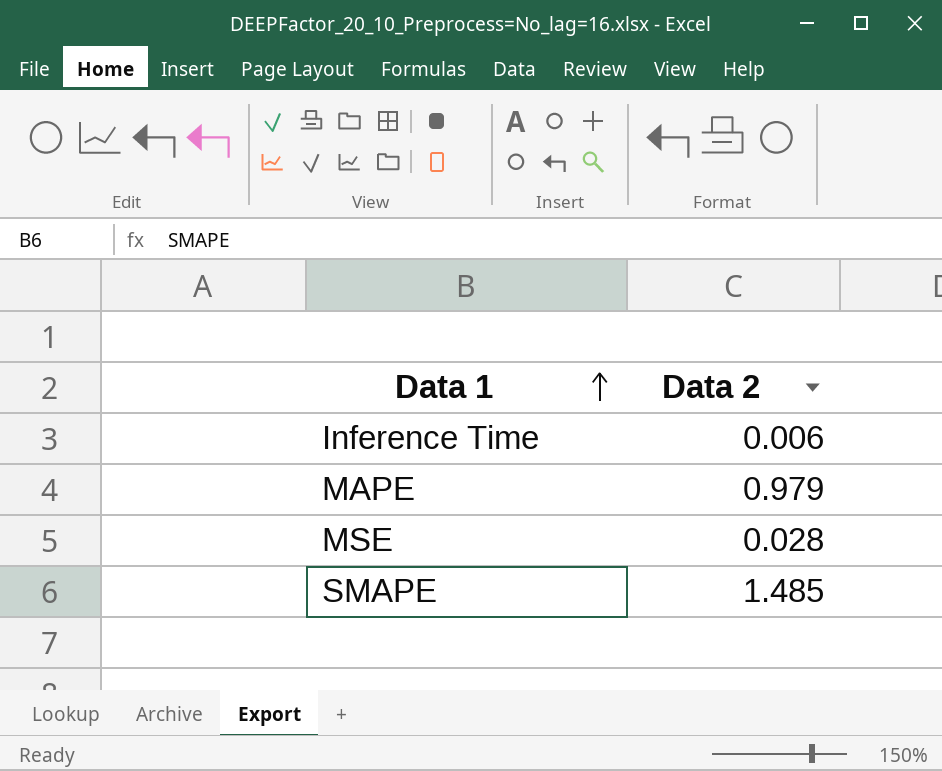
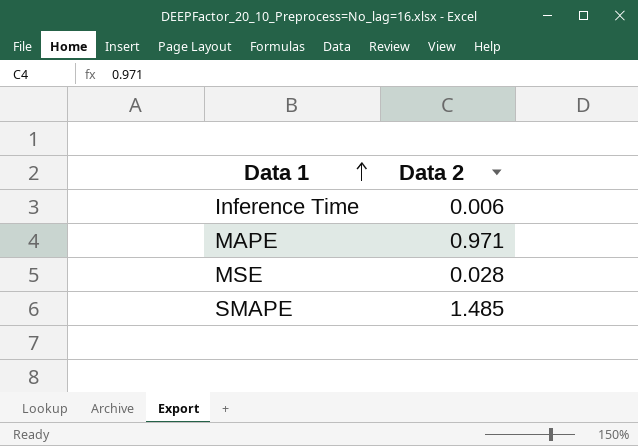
MAPE | Data 2: 0.979 -> 0.971

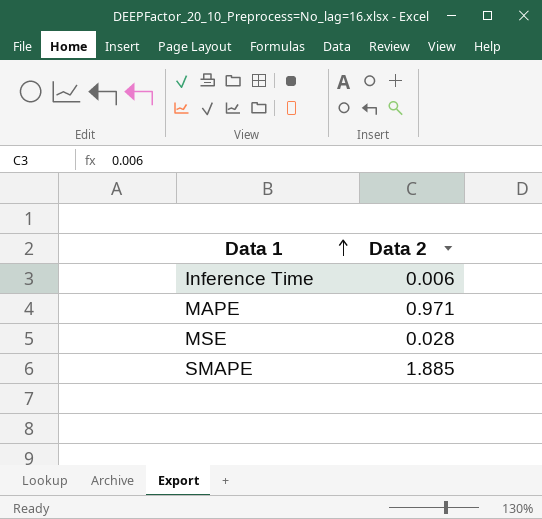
SMAPE | Data 2: 1.485 -> 1.885

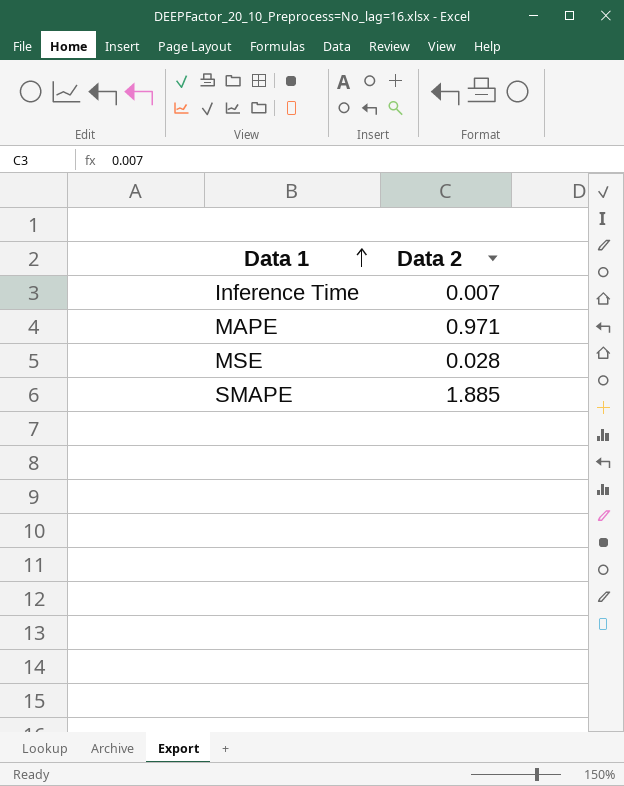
Inference Time | Data 2: 0.006 -> 0.007

